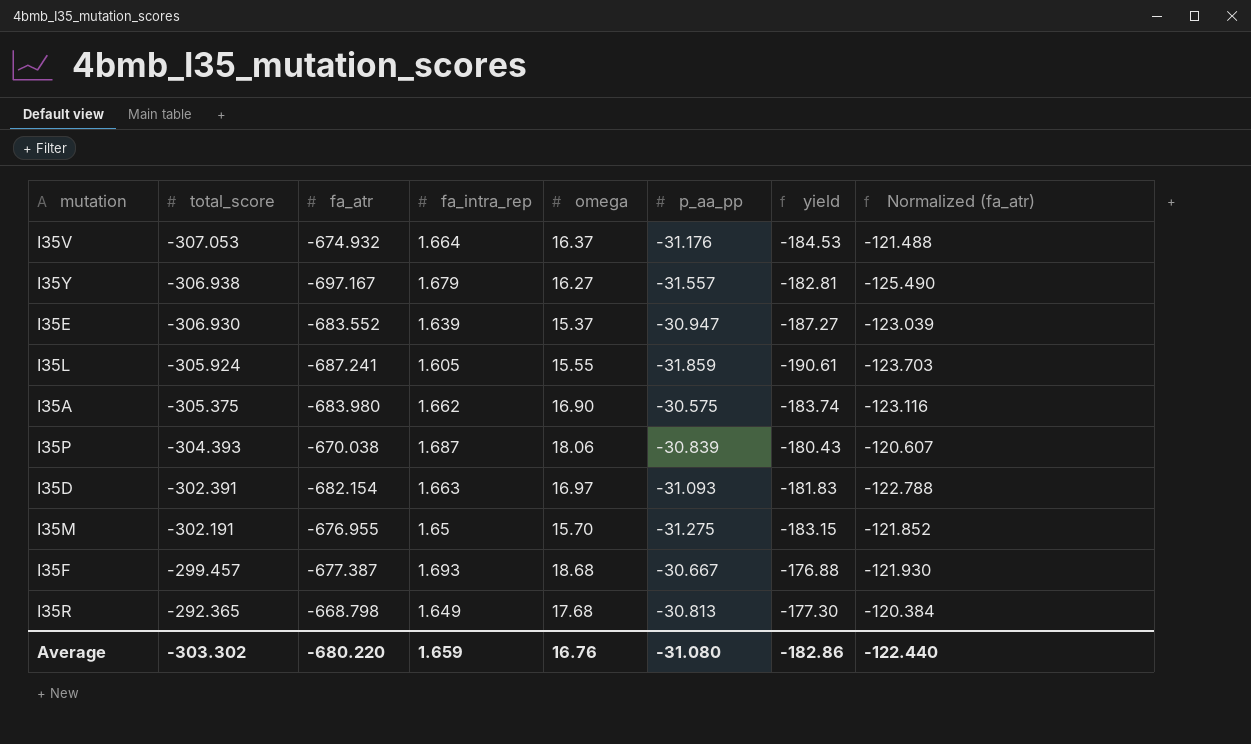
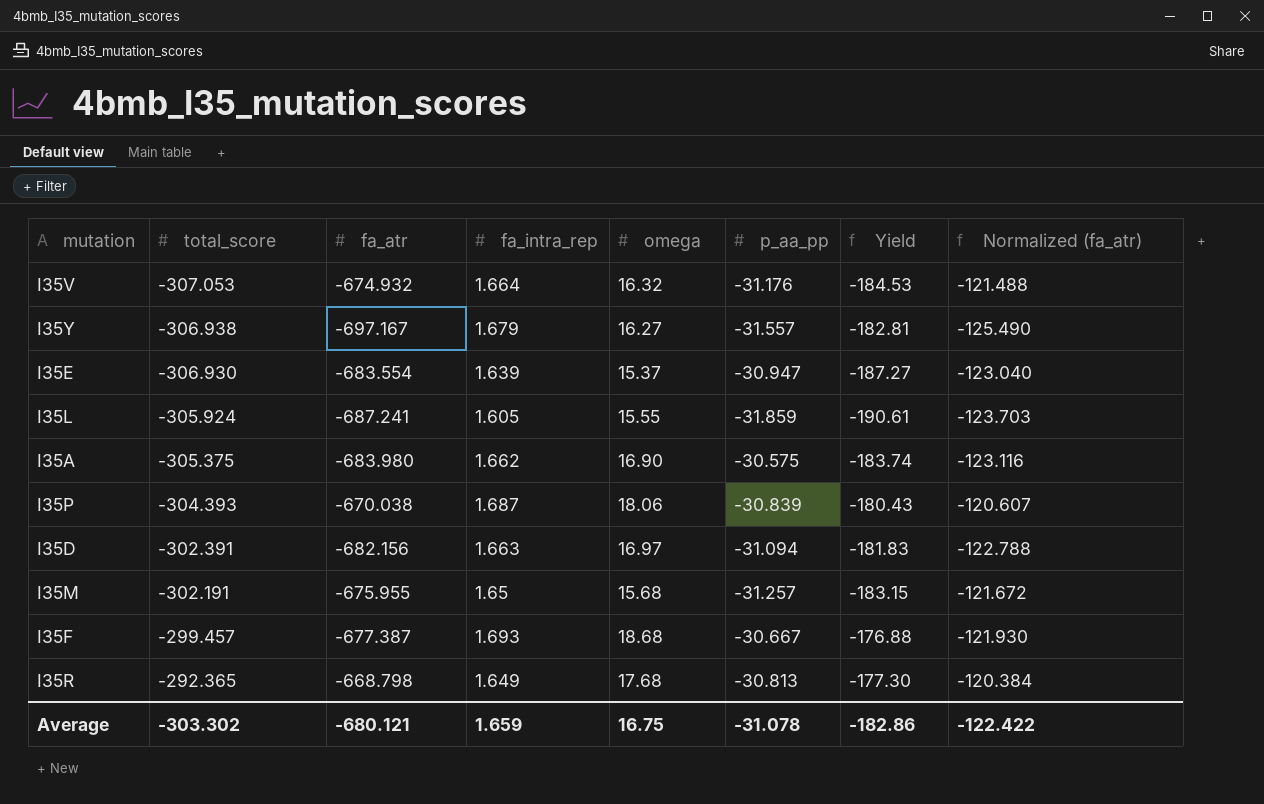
column name: yield -> Yield
I35V | omega: 16.37 -> 16.32
I35E | fa_atr: -683.552 -> -683.554
I35E | Normalized (fa_atr): -123.039 -> -123.040
I35D | fa_atr: -682.154 -> -682.156
I35D | p_aa_pp: -31.093 -> -31.094
I35M | fa_atr: -676.955 -> -675.955
I35M | omega: 15.70 -> 15.68
I35M | p_aa_pp: -31.275 -> -31.257
I35M | Normalized (fa_atr): -121.852 -> -121.672
Average | fa_atr: -680.220 -> -680.121
Average | omega: 16.76 -> 16.75
Average | p_aa_pp: -31.080 -> -31.078
Average | Normalized (fa_atr): -122.440 -> -122.422

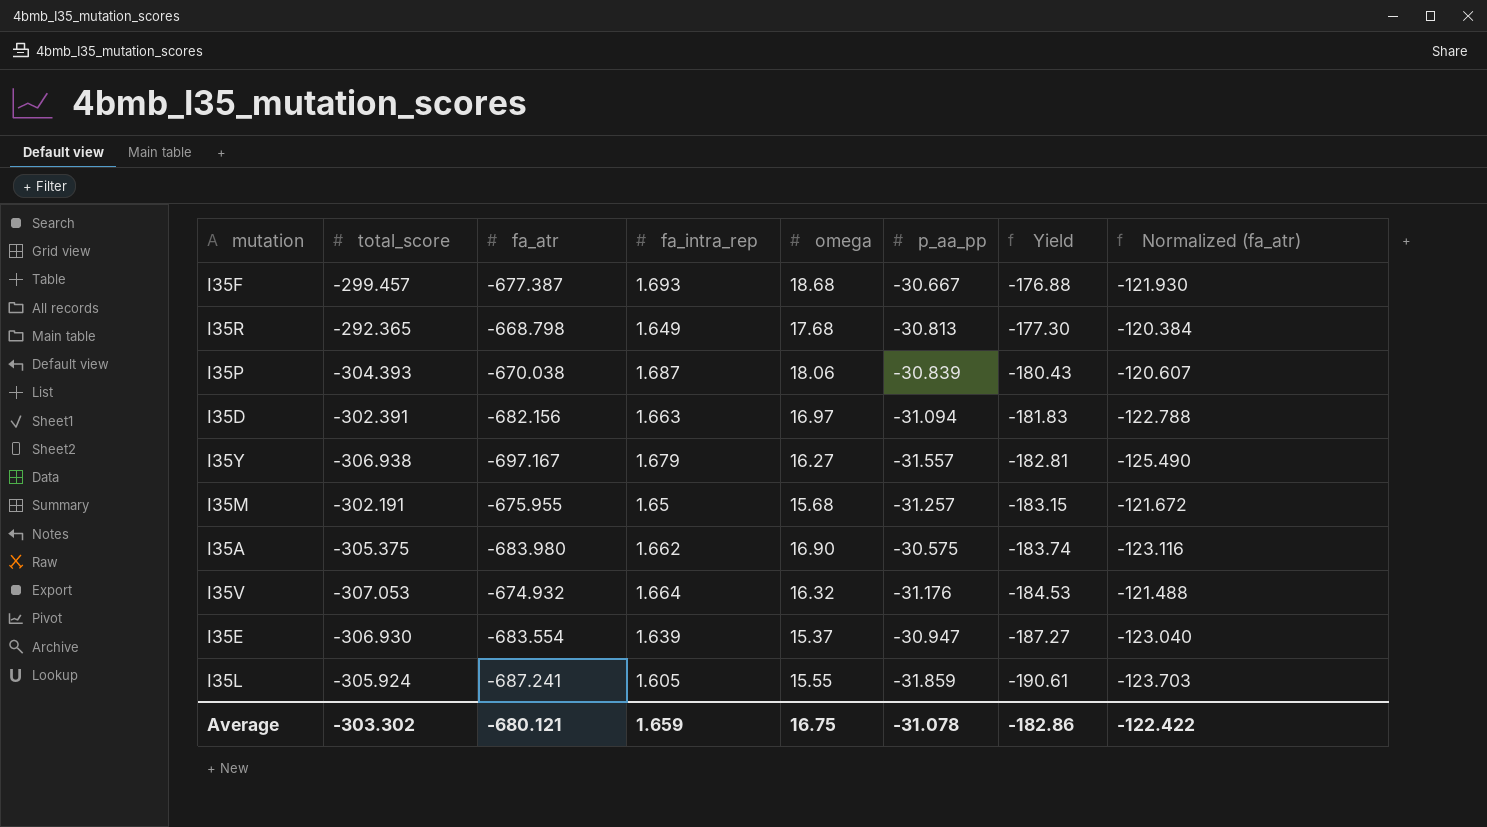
row order: total_score ascending -> Yield descending

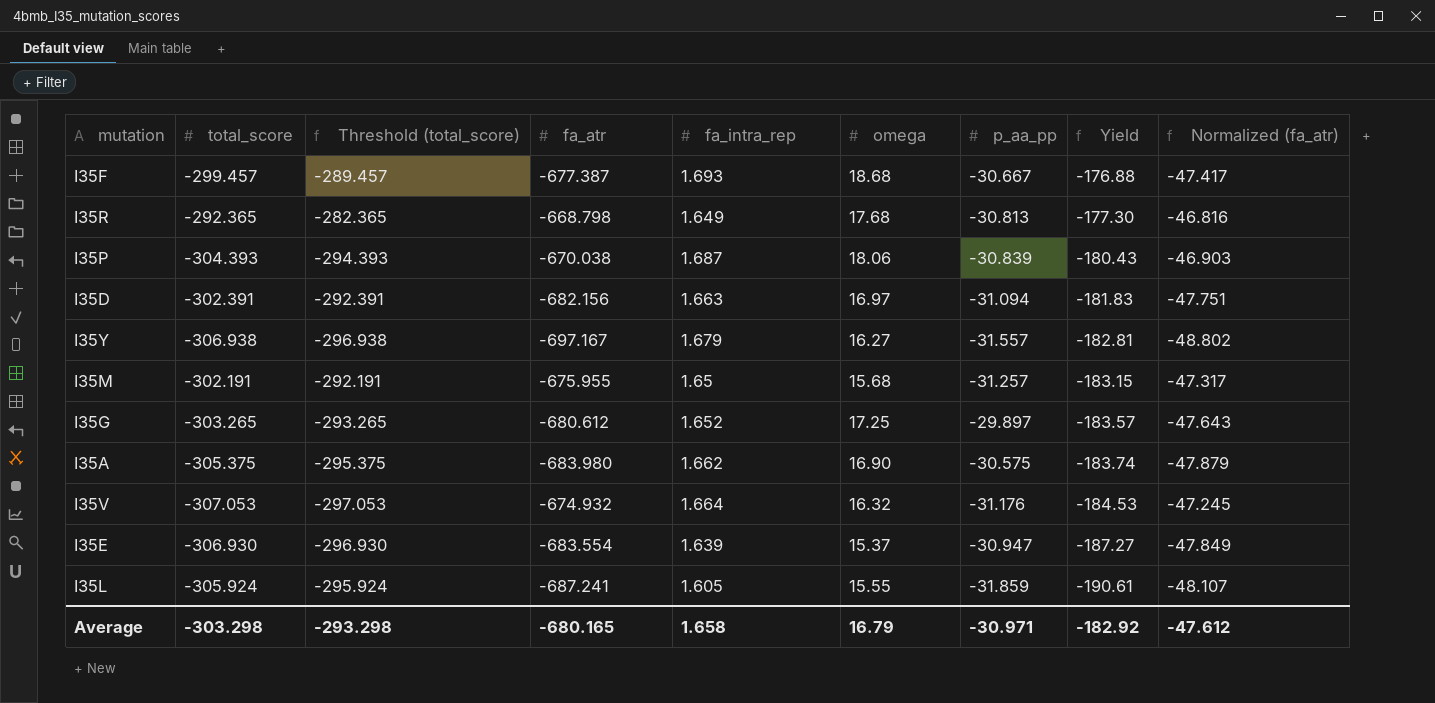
column Threshold (total_score) | formula: none -> [total_score] + 10
column Normalized (fa_atr) | formula: [fa_atr] * 0.18 -> [fa_atr] * 0.07
row I35G: none -> -303.265 | -293.265 | -680.612 | 1.652 | 17.25 | -29.897 | -183.57 | -47.643
Average | total_score: -303.302 -> -303.298
Average | fa_atr: -680.121 -> -680.165
Average | fa_intra_rep: 1.659 -> 1.658
Average | omega: 16.75 -> 16.79
Average | p_aa_pp: -31.078 -> -30.971
Average | Yield: -182.86 -> -182.92
Average | Normalized (fa_atr): -122.422 -> -47.612

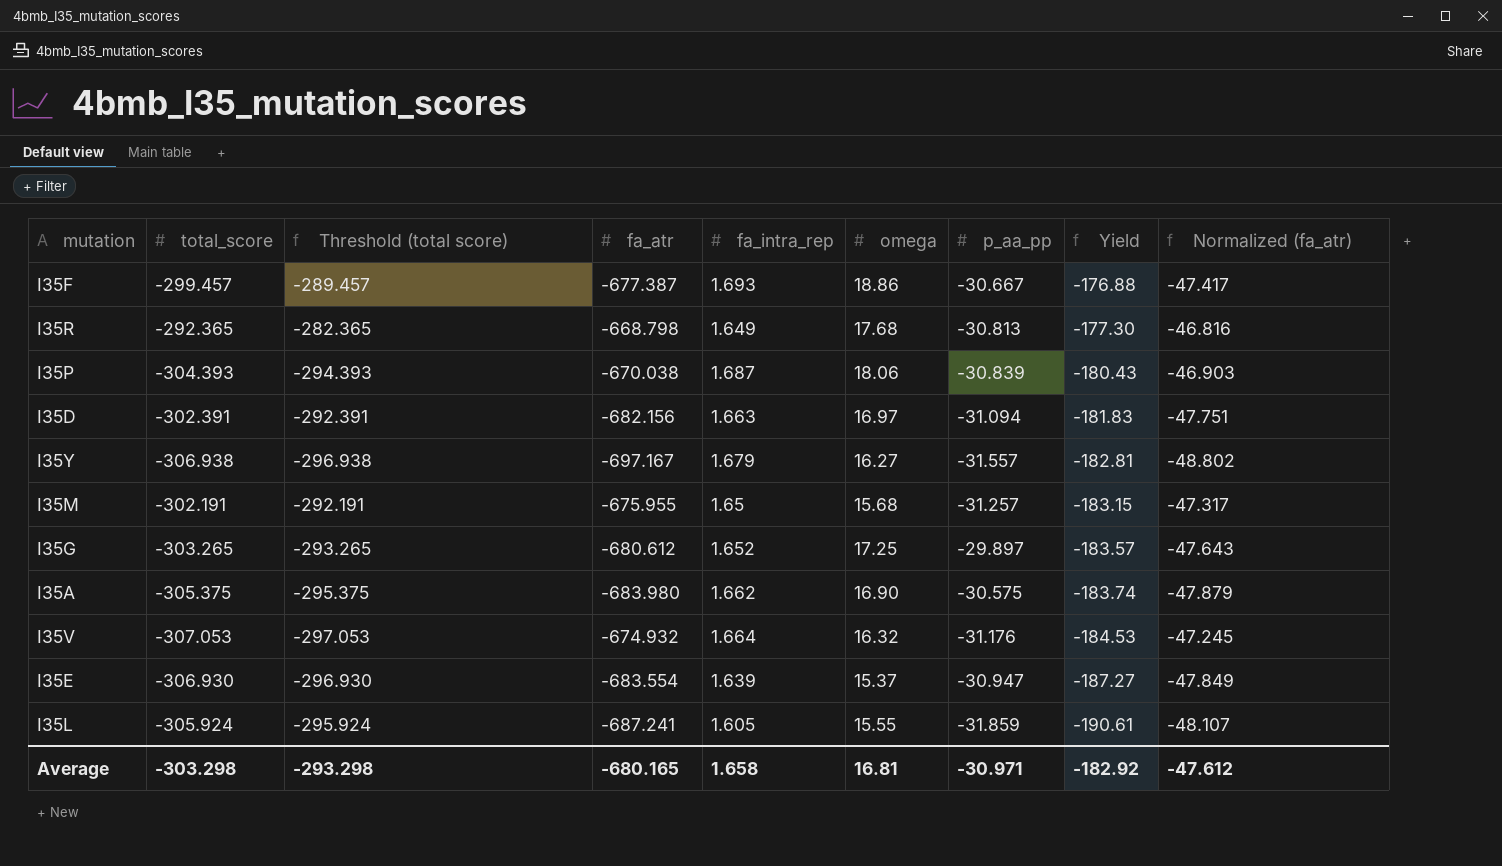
column name: Threshold (total_score) -> Threshold (total score)
I35F | omega: 18.68 -> 18.86
Average | omega: 16.79 -> 16.81

